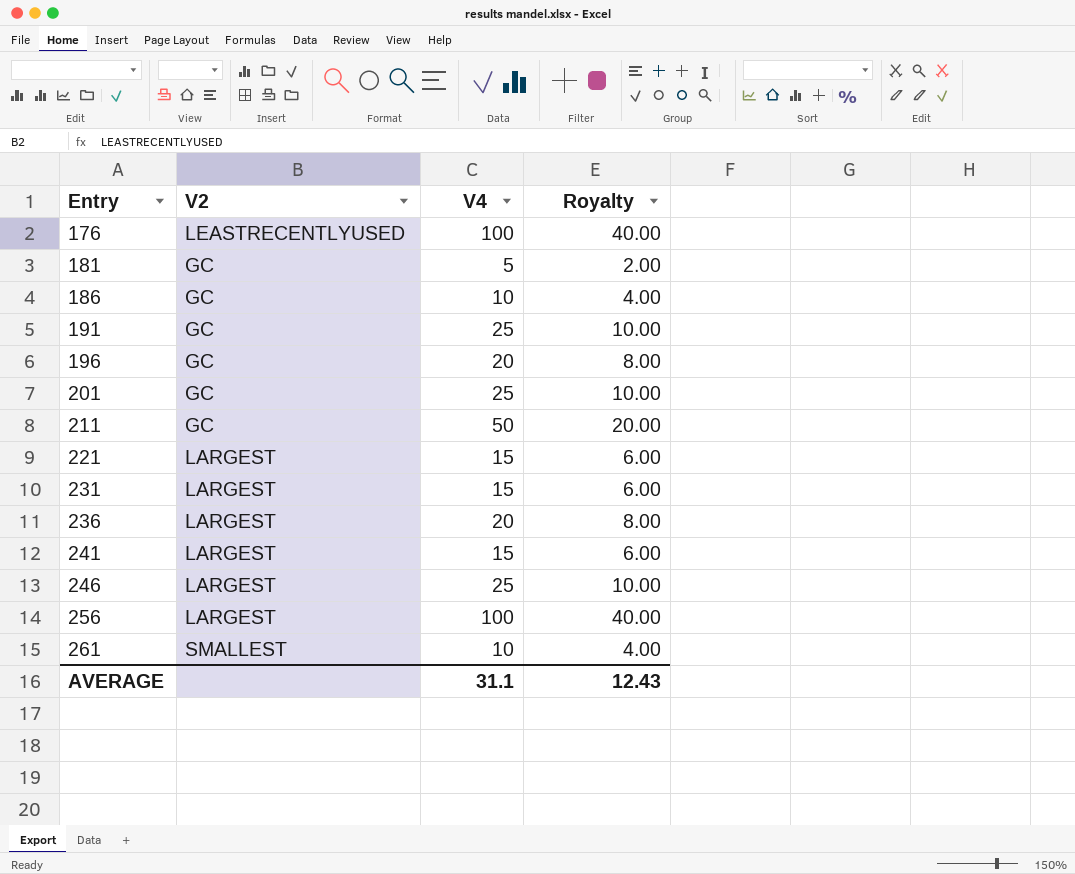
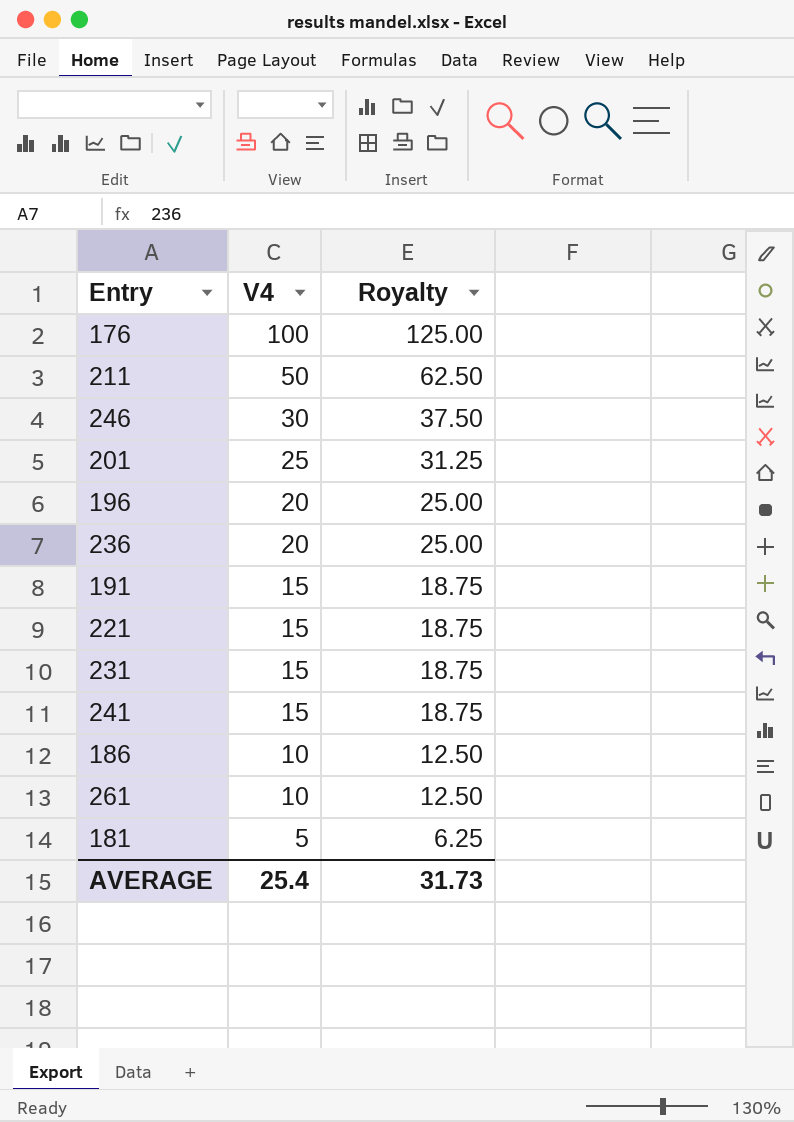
row order: Entry ascending -> V4 descending
column V2 | position: 2 -> none
column Royalty | formula: [V4] * 0.4 -> [V4] * 1.25
row 256: LARGEST | 100 | 40.00 -> none
246 | V4: 25 -> 30
191 | V4: 25 -> 15
AVERAGE | V4: 31.1 -> 25.4
AVERAGE | Royalty: 12.43 -> 31.73

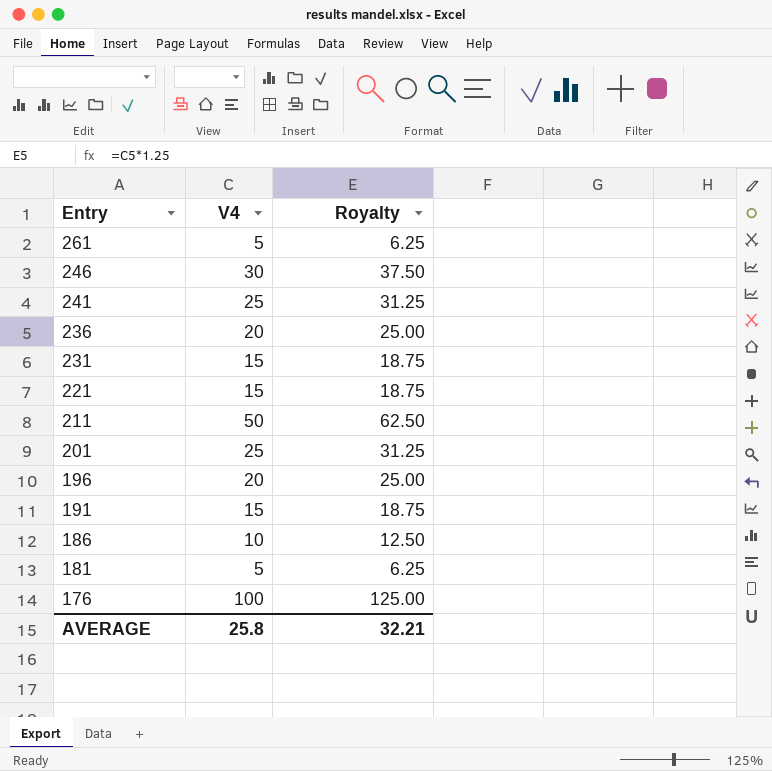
row order: V4 descending -> Entry descending
261 | V4: 10 -> 5
261 | Royalty: 12.50 -> 6.25
241 | V4: 15 -> 25
241 | Royalty: 18.75 -> 31.25
AVERAGE | V4: 25.4 -> 25.8
AVERAGE | Royalty: 31.73 -> 32.21

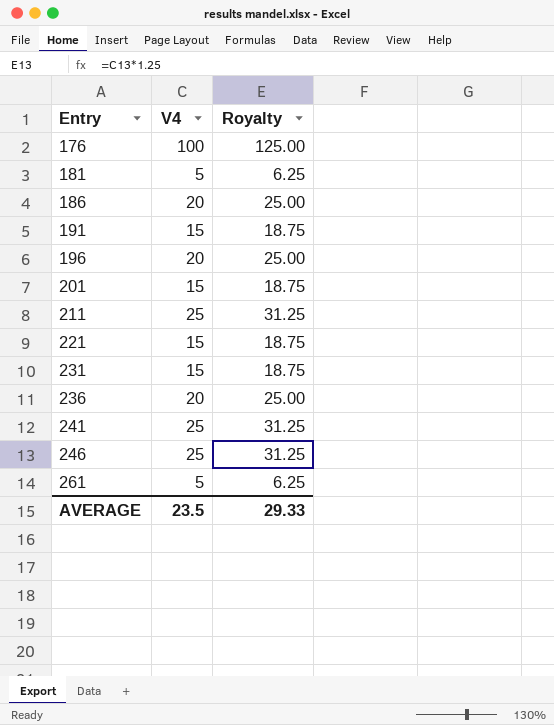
row order: Entry descending -> Entry ascending
186 | V4: 10 -> 20
186 | Royalty: 12.50 -> 25.00
201 | V4: 25 -> 15
201 | Royalty: 31.25 -> 18.75
211 | V4: 50 -> 25
211 | Royalty: 62.50 -> 31.25
246 | V4: 30 -> 25
246 | Royalty: 37.50 -> 31.25
AVERAGE | V4: 25.8 -> 23.5
AVERAGE | Royalty: 32.21 -> 29.33

